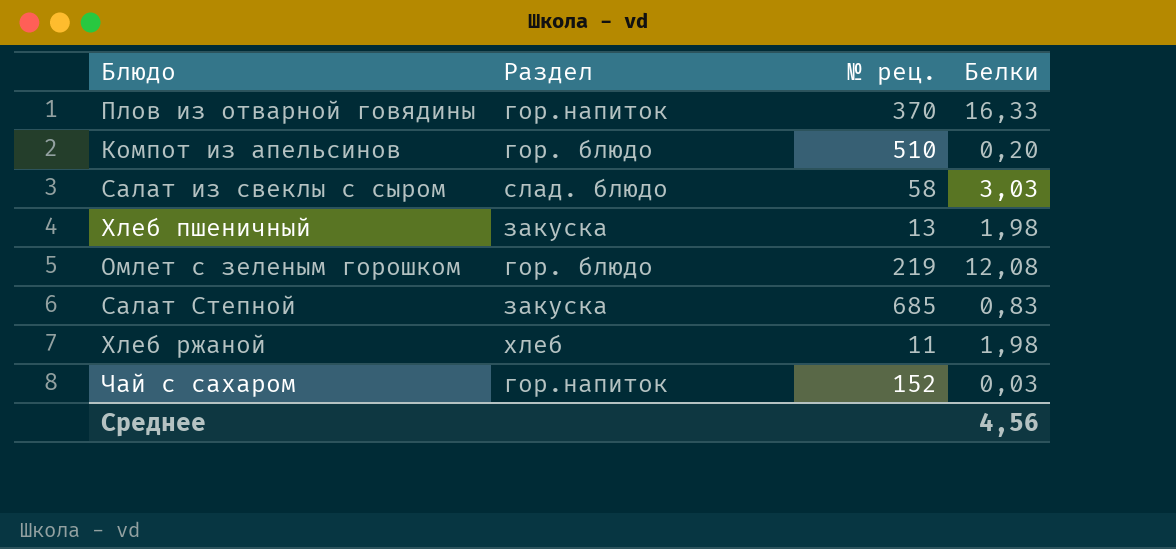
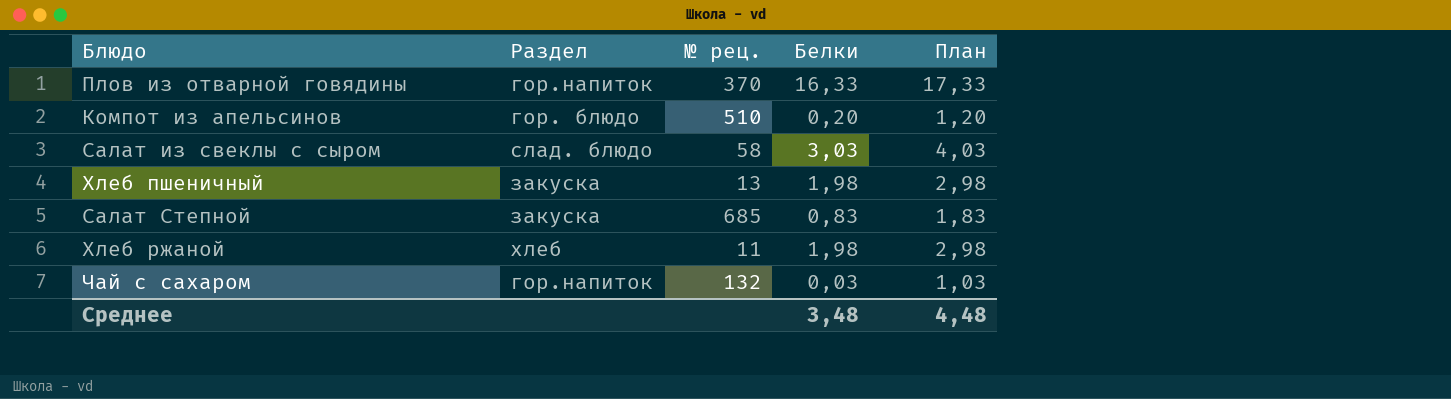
column План | formula: none -> [Белки] + 1
row Омлет с зеленым горошком: гор. блюдо | 219 | 12,08 -> none
Чай с сахаром | № рец.: 152 -> 132
Среднее | Белки: 4,56 -> 3,48

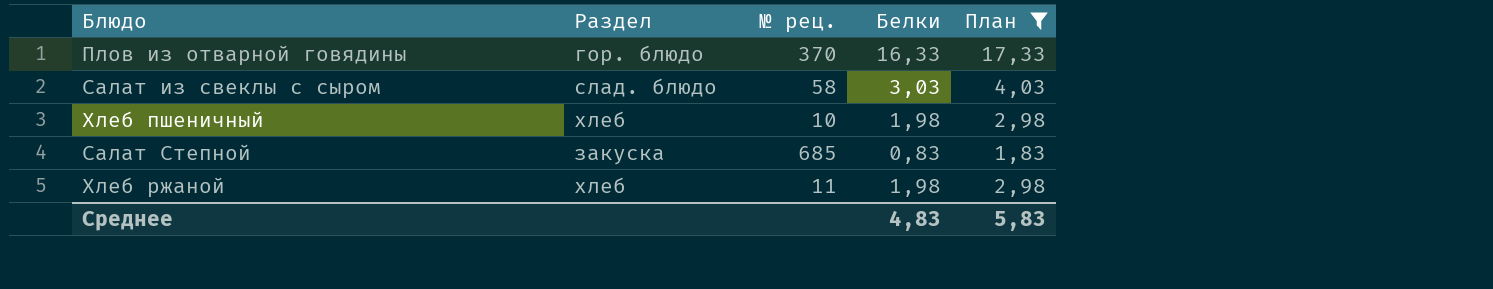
filter: none -> План >= 1,83
Плов из отварной говядины | Раздел: гор.напиток -> гор. блюдо
Хлеб пшеничный | Раздел: закуска -> хлеб
Хлеб пшеничный | № рец.: 13 -> 10
Среднее | Белки: 3,48 -> 4,83
Среднее | План: 4,48 -> 5,83

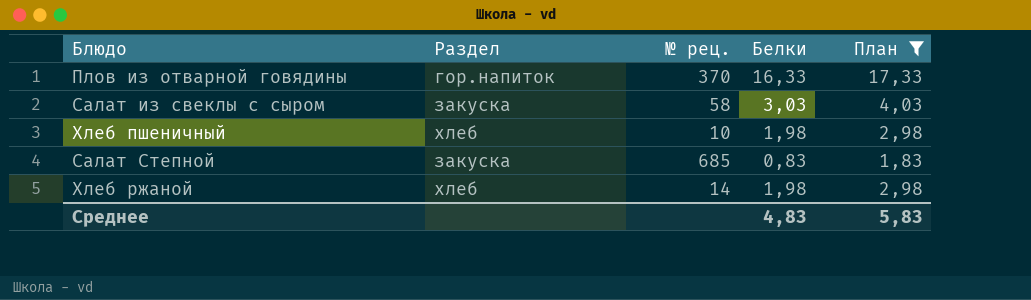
Плов из отварной говядины | Раздел: гор. блюдо -> гор.напиток
Салат из свеклы с сыром | Раздел: слад. блюдо -> закуска
Хлеб ржаной | № рец.: 11 -> 14

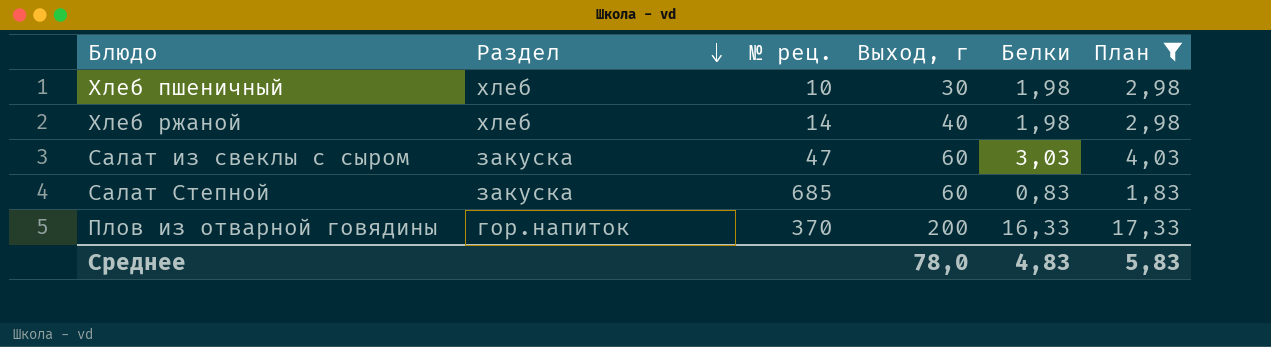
row order: none -> Раздел descending
column Выход, г | position: none -> 4
Салат из свеклы с сыром | № рец.: 58 -> 47

